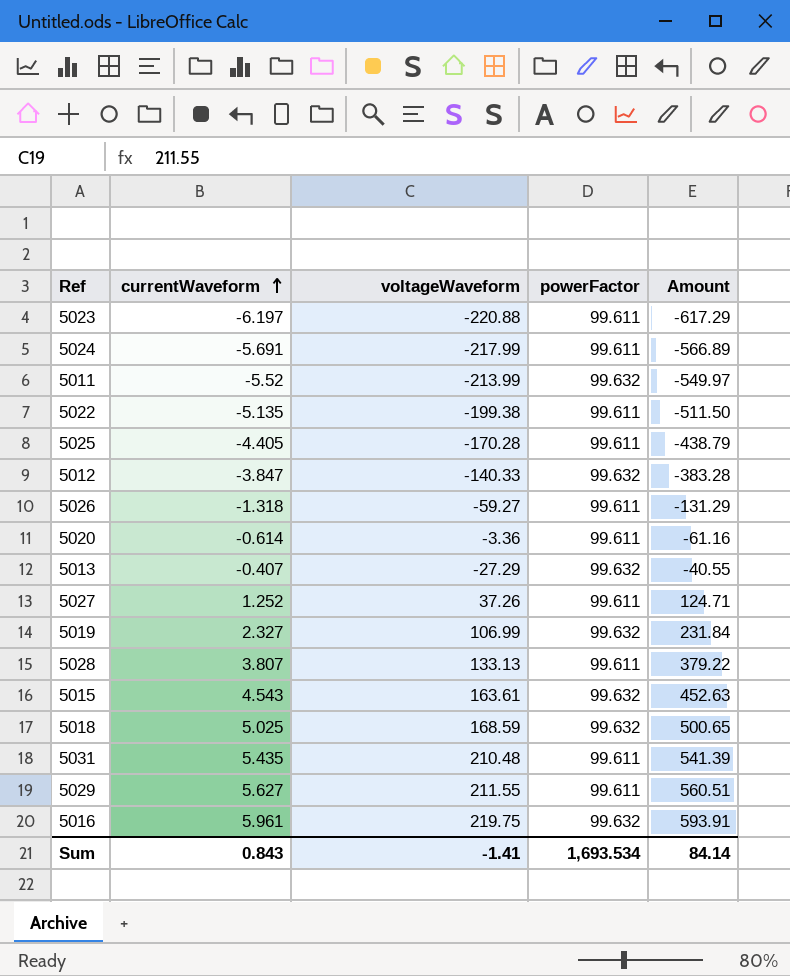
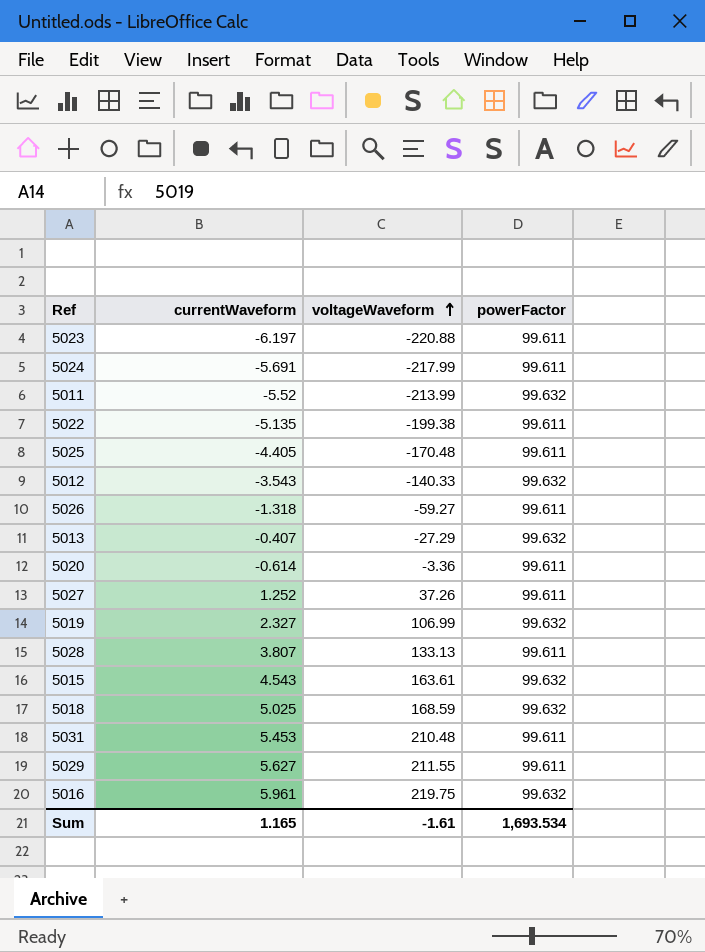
row order: currentWaveform ascending -> voltageWaveform ascending
column Amount | formula: [currentWaveform] * [powerFactor] -> none
5025 | voltageWaveform: -170.28 -> -170.48
5012 | currentWaveform: -3.847 -> -3.543
5031 | currentWaveform: 5.435 -> 5.453
Sum | currentWaveform: 0.843 -> 1.165
Sum | voltageWaveform: -1.41 -> -1.61

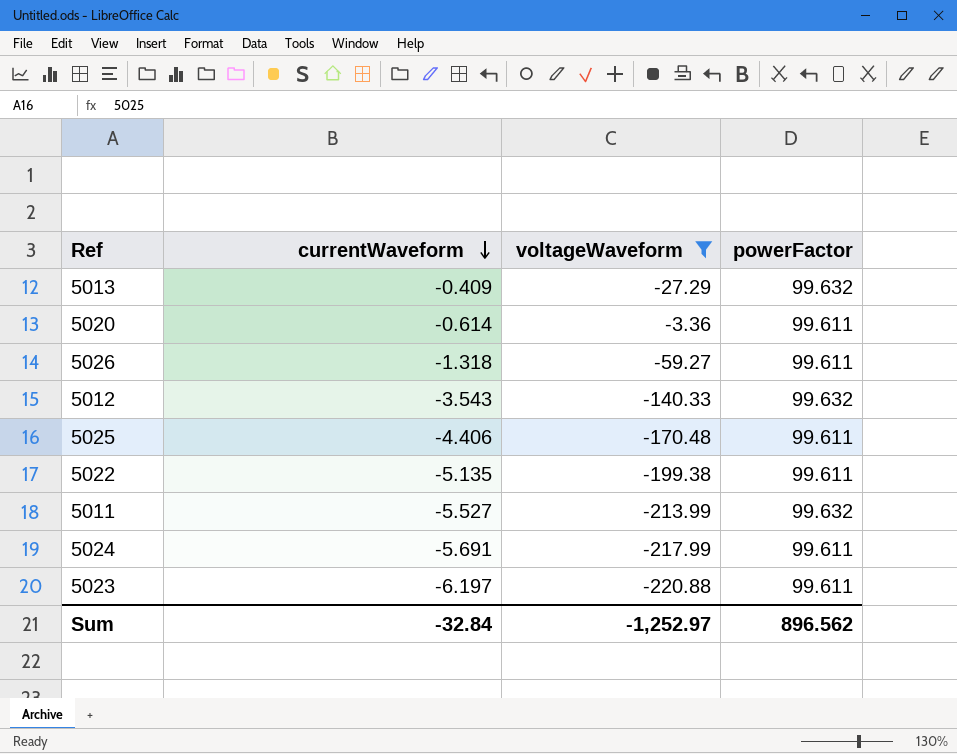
filter: none -> voltageWaveform <= -3.36
row order: voltageWaveform ascending -> currentWaveform descending
5013 | currentWaveform: -0.407 -> -0.409
5025 | currentWaveform: -4.405 -> -4.406
5011 | currentWaveform: -5.52 -> -5.527
Sum | currentWaveform: 1.165 -> -32.84
Sum | voltageWaveform: -1.61 -> -1,252.97
Sum | powerFactor: 1,693.534 -> 896.562

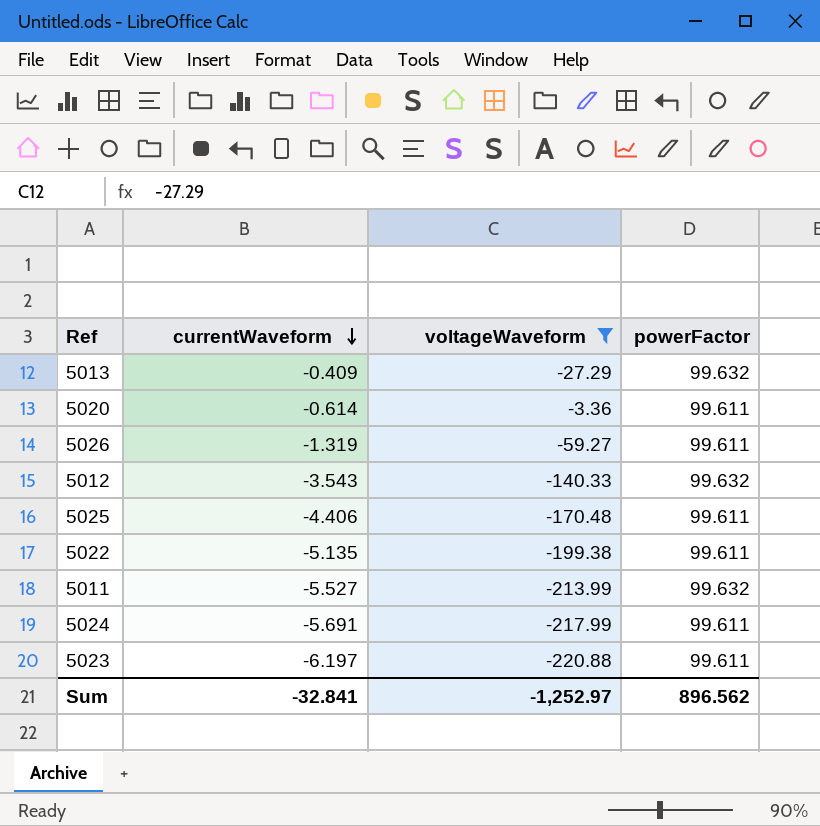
5026 | currentWaveform: -1.318 -> -1.319
Sum | currentWaveform: -32.84 -> -32.841

